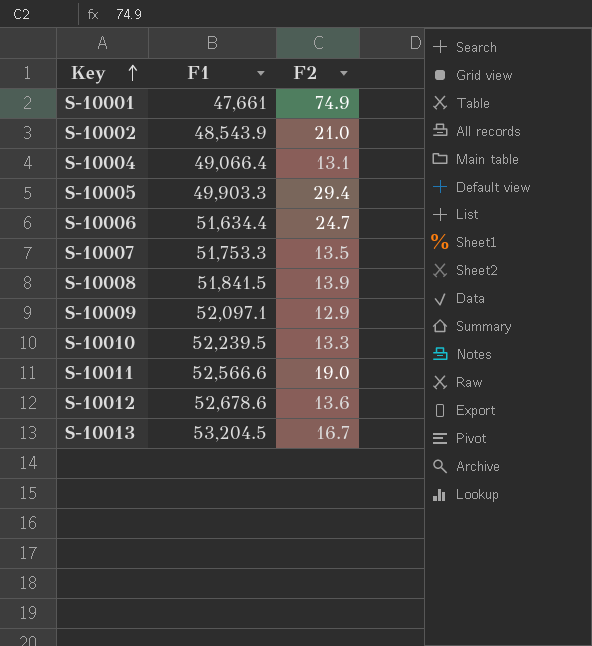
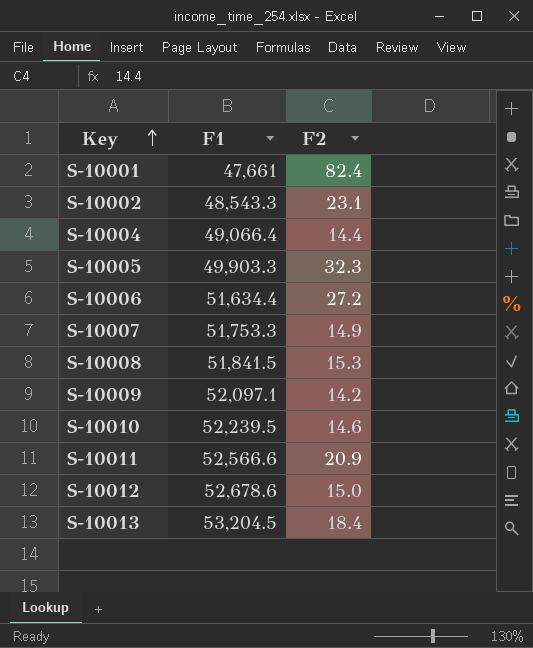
S-10001 | F2: 74.9 -> 82.4
S-10002 | F1: 48,543.9 -> 48,543.3
S-10002 | F2: 21.0 -> 23.1
S-10004 | F2: 13.1 -> 14.4
S-10005 | F2: 29.4 -> 32.3
S-10006 | F2: 24.7 -> 27.2
S-10007 | F2: 13.5 -> 14.9
S-10008 | F2: 13.9 -> 15.3
S-10009 | F2: 12.9 -> 14.2
S-10010 | F2: 13.3 -> 14.6
S-10011 | F2: 19.0 -> 20.9
S-10012 | F2: 13.6 -> 15.0
S-10013 | F2: 16.7 -> 18.4

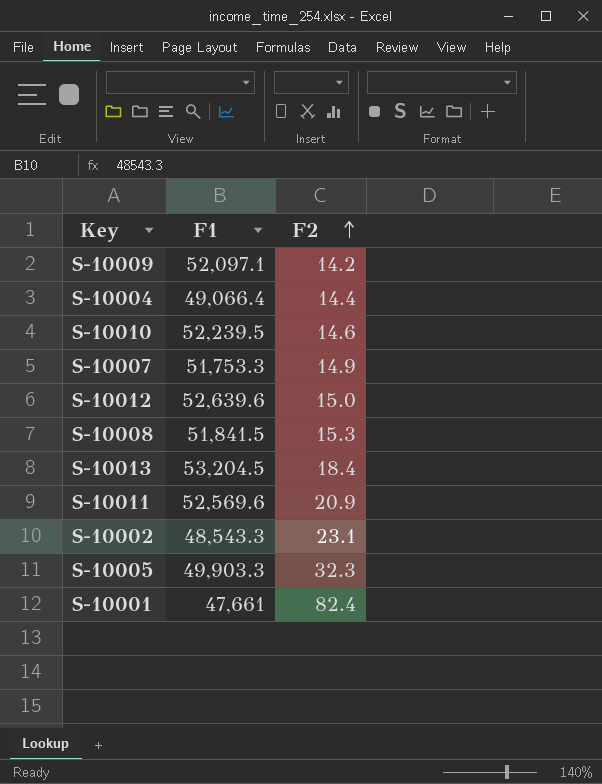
row order: Key ascending -> F2 ascending
row S-10006: 51,634.4 | 27.2 -> none
S-10012 | F1: 52,678.6 -> 52,639.6
S-10011 | F1: 52,566.6 -> 52,569.6

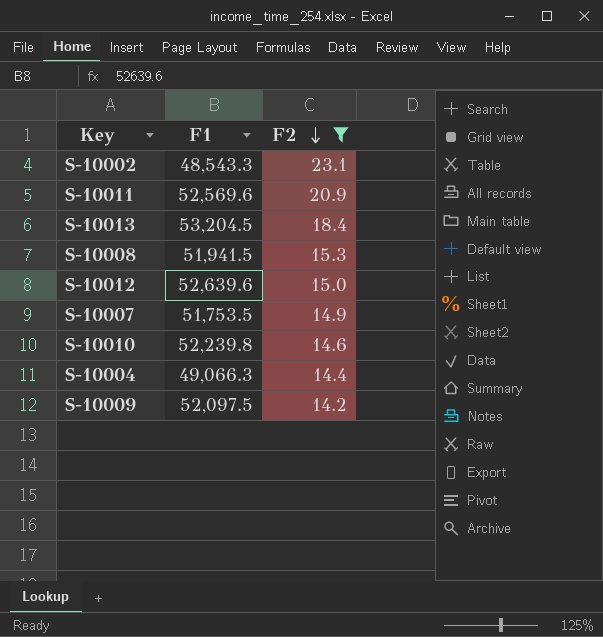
filter: none -> F2 <= 23.1
row order: F2 ascending -> F2 descending
S-10008 | F1: 51,841.5 -> 51,941.5
S-10007 | F1: 51,753.3 -> 51,753.5
S-10010 | F1: 52,239.5 -> 52,239.8
S-10004 | F1: 49,066.4 -> 49,066.3
S-10009 | F1: 52,097.1 -> 52,097.5

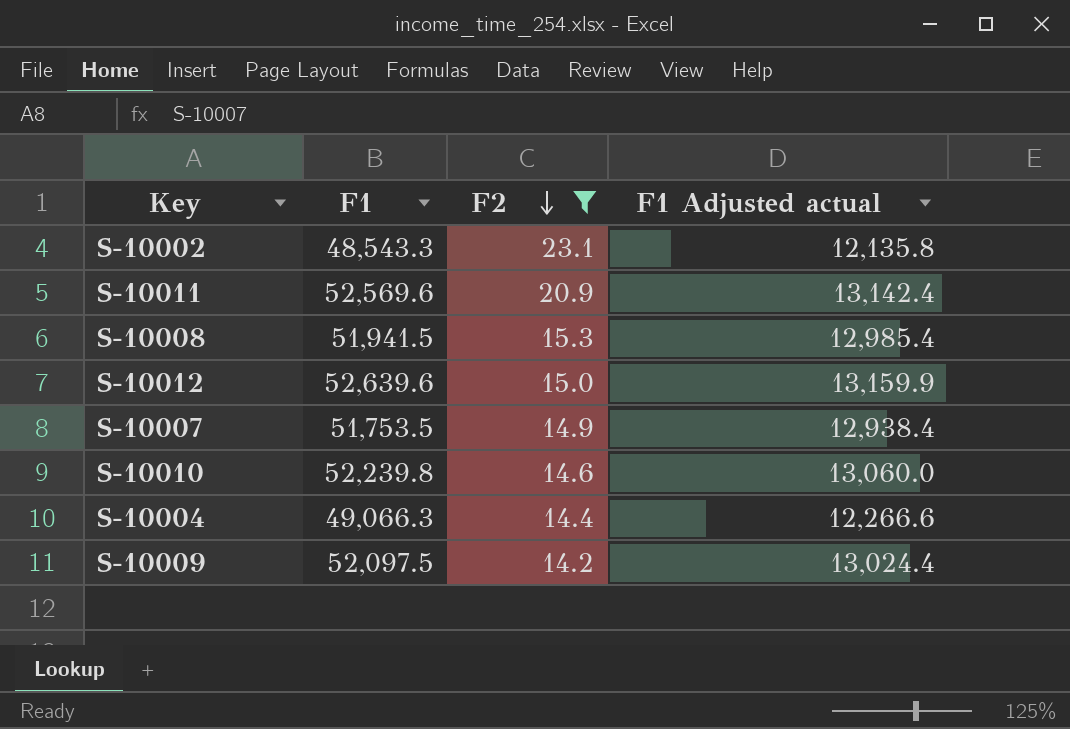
column F1 Adjusted actual | formula: none -> [F1] * 0.25
row S-10013: 53,204.5 | 18.4 -> none

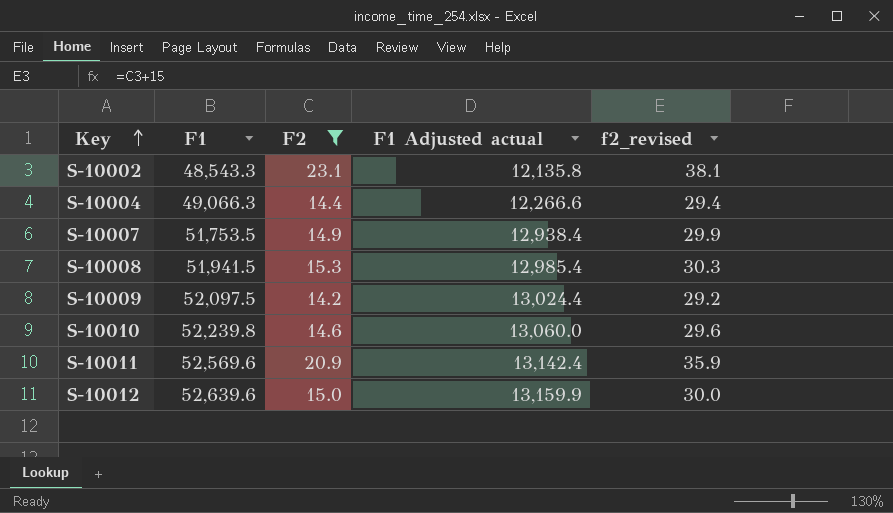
row order: F2 descending -> Key ascending
column f2_revised | formula: none -> [F2] + 15

